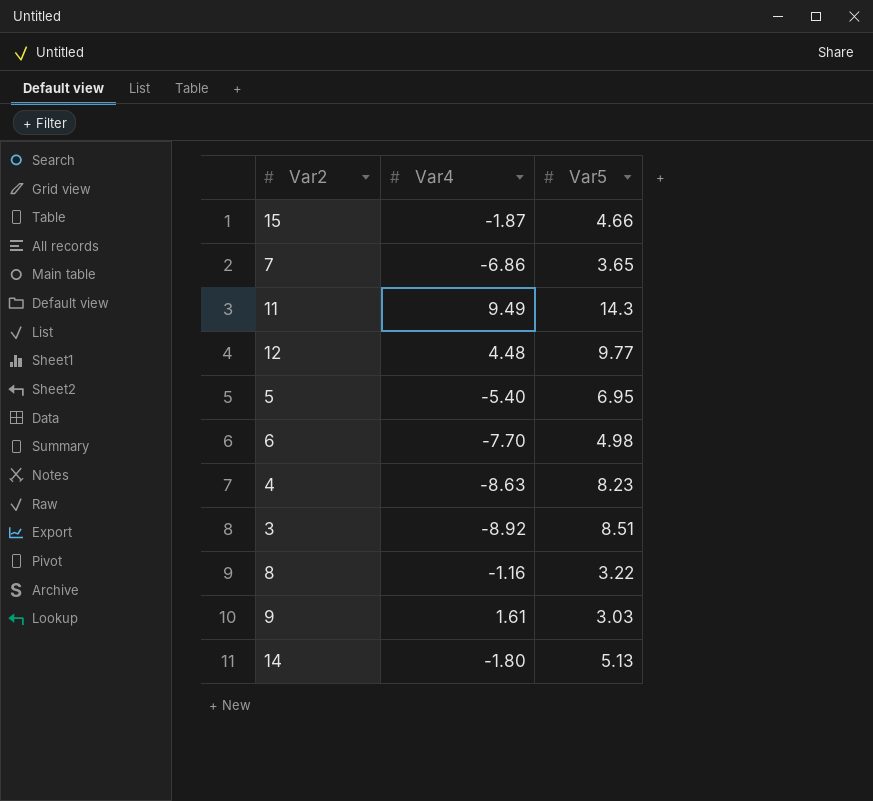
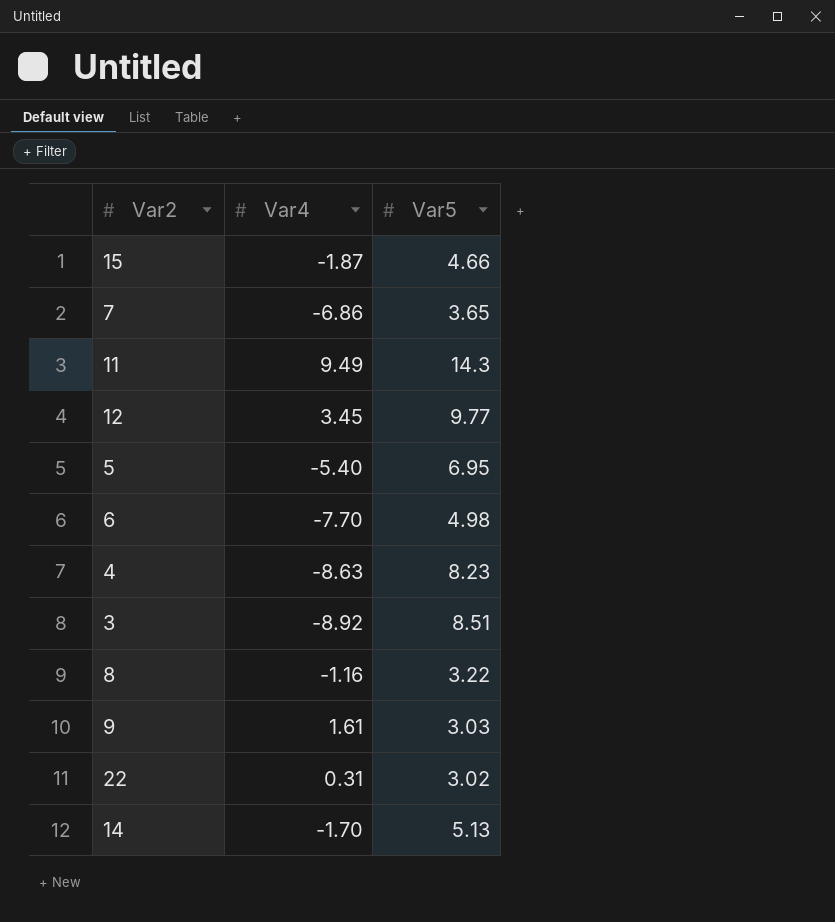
12 | Var4: 4.48 -> 3.45
row 22: none -> 0.31 | 3.02
14 | Var4: -1.80 -> -1.70

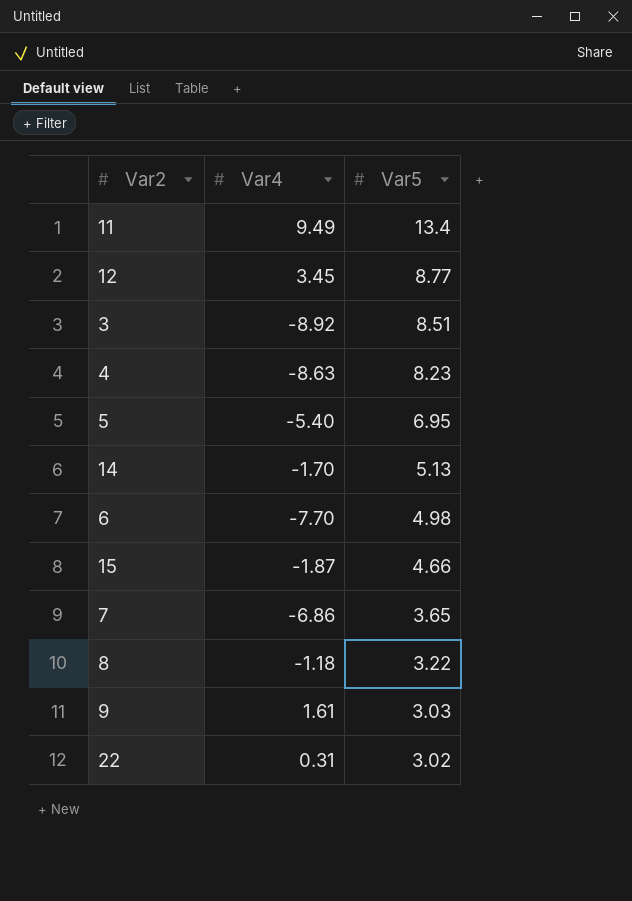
row order: none -> Var5 descending
11 | Var5: 14.3 -> 13.4
12 | Var5: 9.77 -> 8.77
8 | Var4: -1.16 -> -1.18

